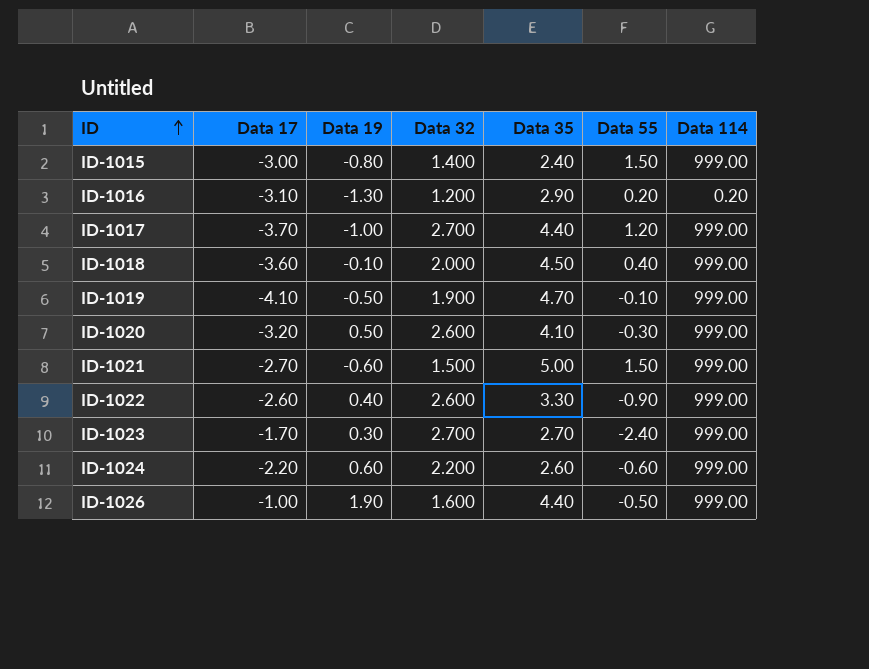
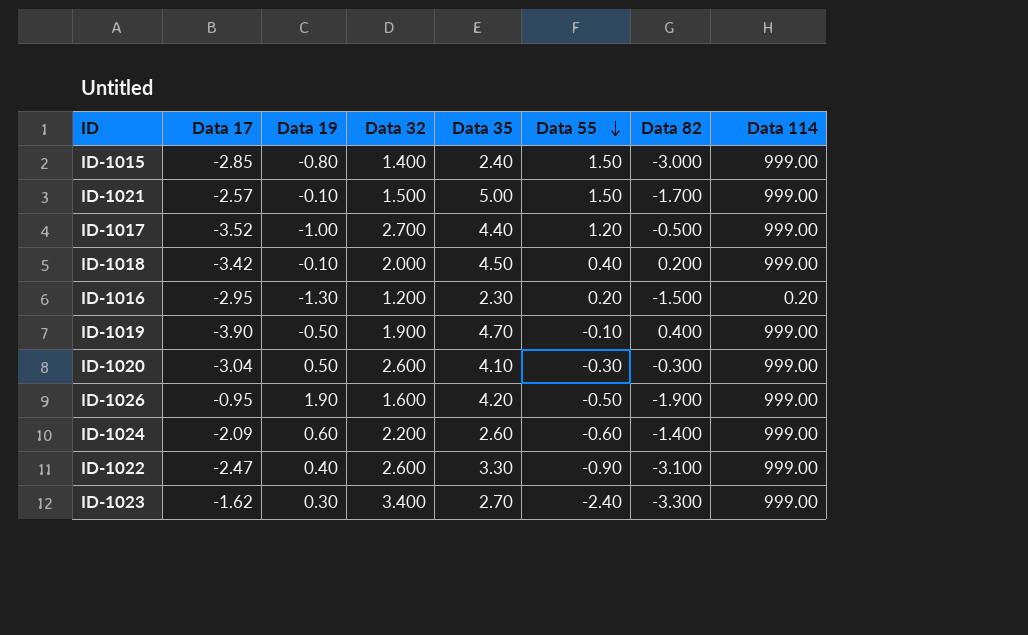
row order: ID ascending -> Data 55 descending
column Data 82 | position: none -> 7
ID-1015 | Data 17: -3.00 -> -2.85
ID-1021 | Data 17: -2.70 -> -2.57
ID-1021 | Data 19: -0.60 -> -0.10
ID-1017 | Data 17: -3.70 -> -3.52
ID-1018 | Data 17: -3.60 -> -3.42
ID-1016 | Data 17: -3.10 -> -2.95
ID-1016 | Data 35: 2.90 -> 2.30
ID-1019 | Data 17: -4.10 -> -3.90
ID-1020 | Data 17: -3.20 -> -3.04
ID-1026 | Data 17: -1.00 -> -0.95
ID-1026 | Data 35: 4.40 -> 4.20
ID-1024 | Data 17: -2.20 -> -2.09
ID-1022 | Data 17: -2.60 -> -2.47
ID-1023 | Data 17: -1.70 -> -1.62
ID-1023 | Data 32: 2.700 -> 3.400

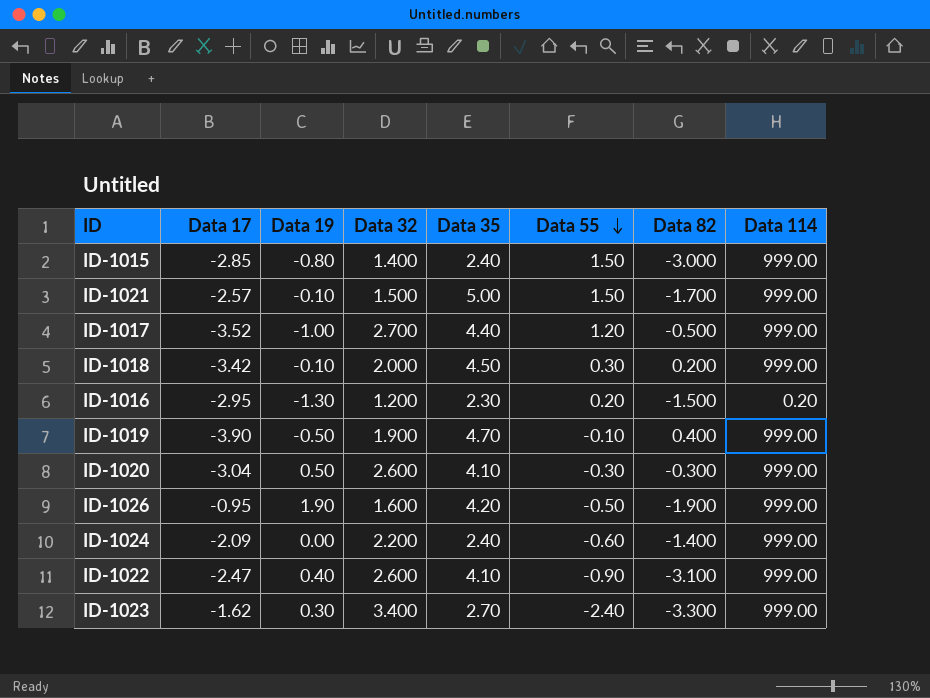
ID-1018 | Data 55: 0.40 -> 0.30
ID-1024 | Data 19: 0.60 -> 0.00
ID-1024 | Data 35: 2.60 -> 2.40
ID-1022 | Data 35: 3.30 -> 4.10

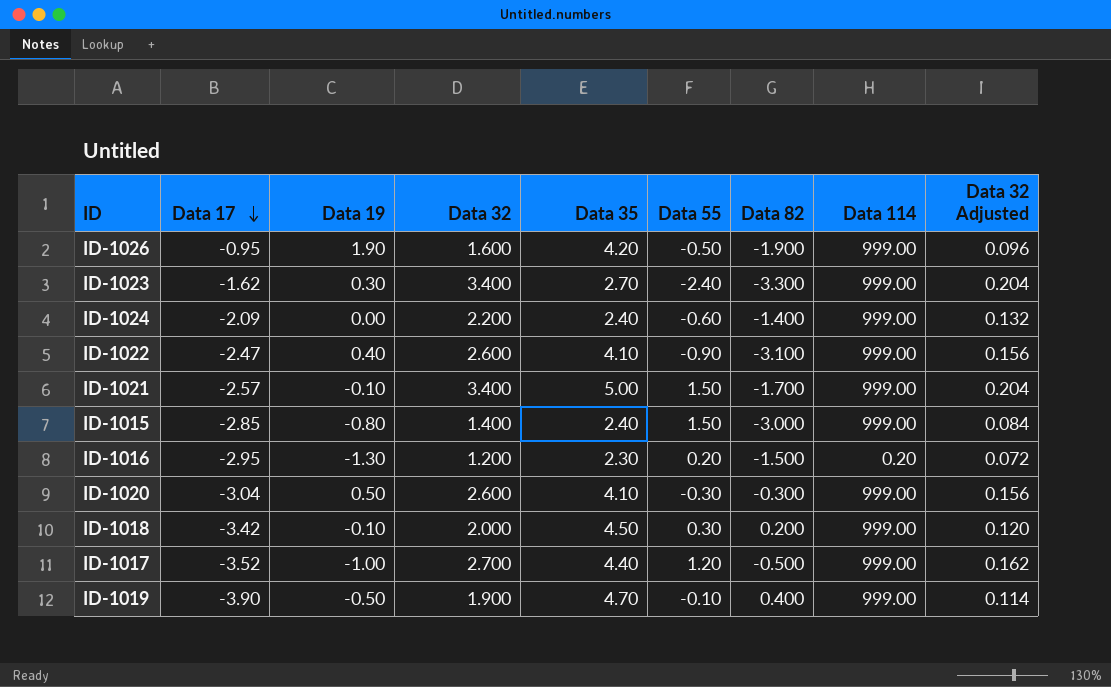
row order: Data 55 descending -> Data 17 descending
column Data 32 Adjusted | formula: none -> [Data 32] * 0.06
ID-1021 | Data 32: 1.500 -> 3.400

